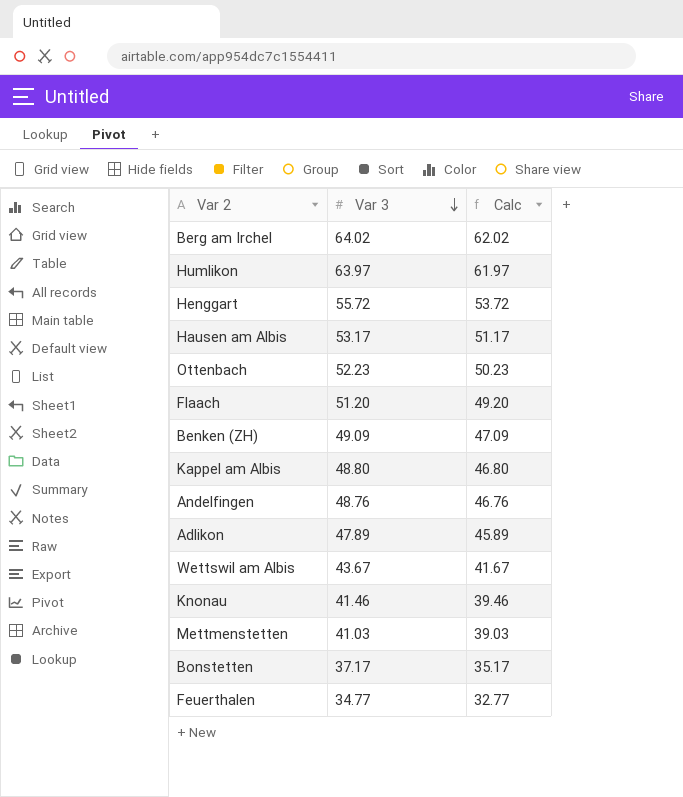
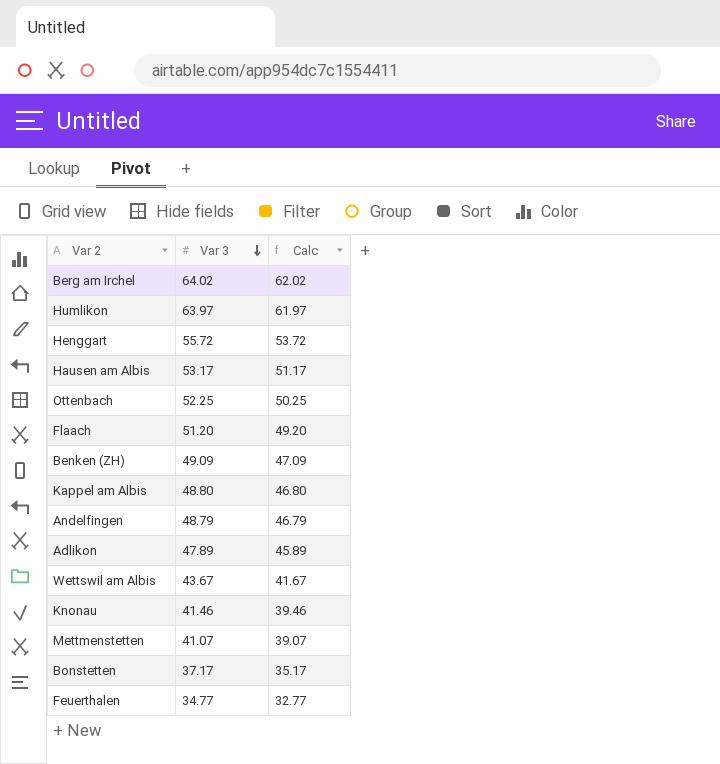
Ottenbach | Var 3: 52.23 -> 52.25
Ottenbach | Calc: 50.23 -> 50.25
Andelfingen | Var 3: 48.76 -> 48.79
Andelfingen | Calc: 46.76 -> 46.79
Mettmenstetten | Var 3: 41.03 -> 41.07
Mettmenstetten | Calc: 39.03 -> 39.07

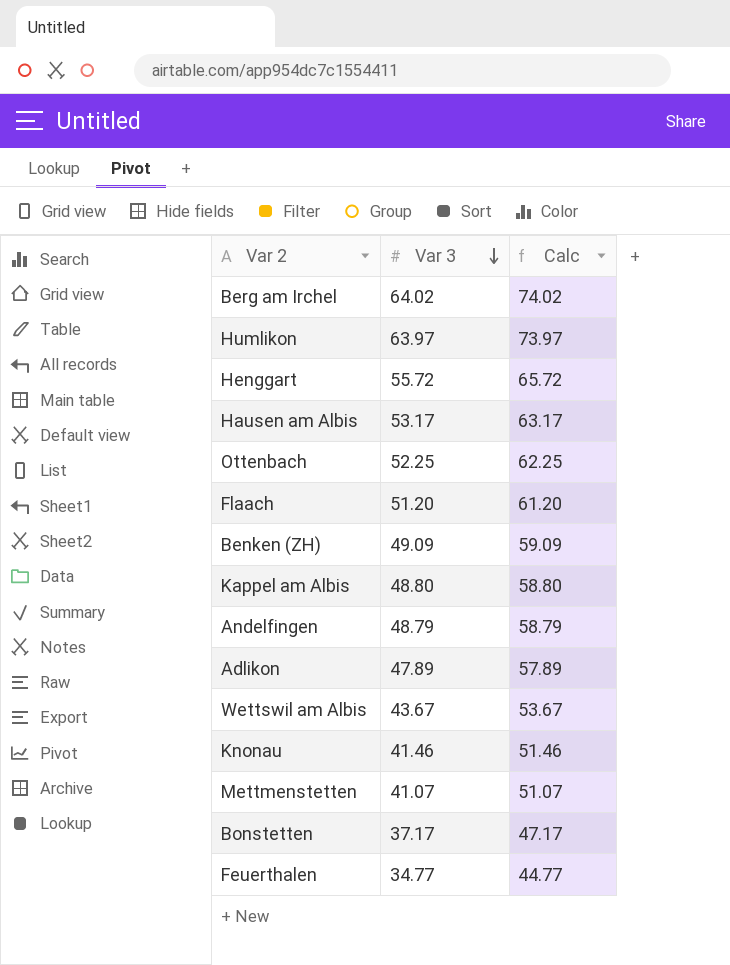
column Calc | formula: [Var 3] - 2 -> [Var 3] + 10

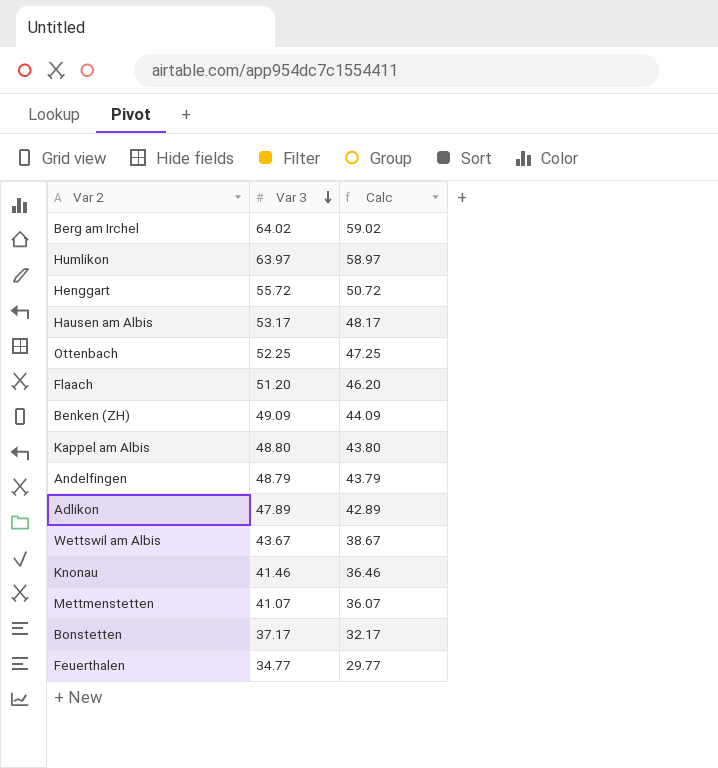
column Calc | formula: [Var 3] + 10 -> [Var 3] - 5

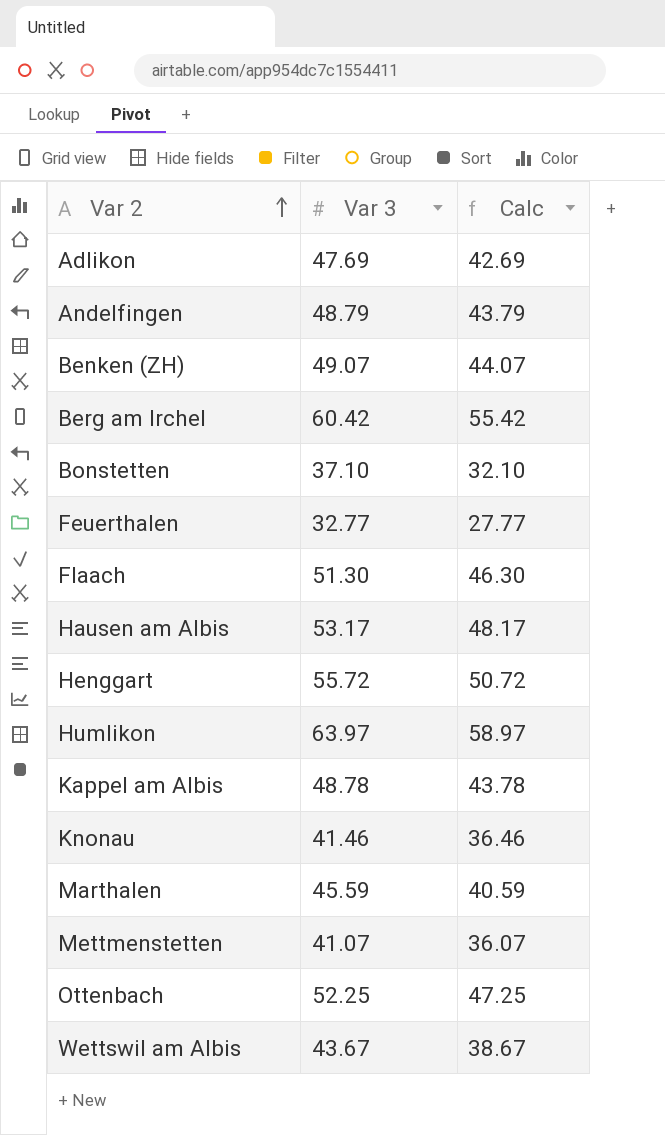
row order: Var 3 descending -> Var 2 ascending
Adlikon | Var 3: 47.89 -> 47.69
Adlikon | Calc: 42.89 -> 42.69
Benken (ZH) | Var 3: 49.09 -> 49.07
Benken (ZH) | Calc: 44.09 -> 44.07
Berg am Irchel | Var 3: 64.02 -> 60.42
Berg am Irchel | Calc: 59.02 -> 55.42
Bonstetten | Var 3: 37.17 -> 37.10
Bonstetten | Calc: 32.17 -> 32.10
Feuerthalen | Var 3: 34.77 -> 32.77
Feuerthalen | Calc: 29.77 -> 27.77
Flaach | Var 3: 51.20 -> 51.30
Flaach | Calc: 46.20 -> 46.30
Kappel am Albis | Var 3: 48.80 -> 48.78
Kappel am Albis | Calc: 43.80 -> 43.78
row Marthalen: none -> 45.59 | 40.59

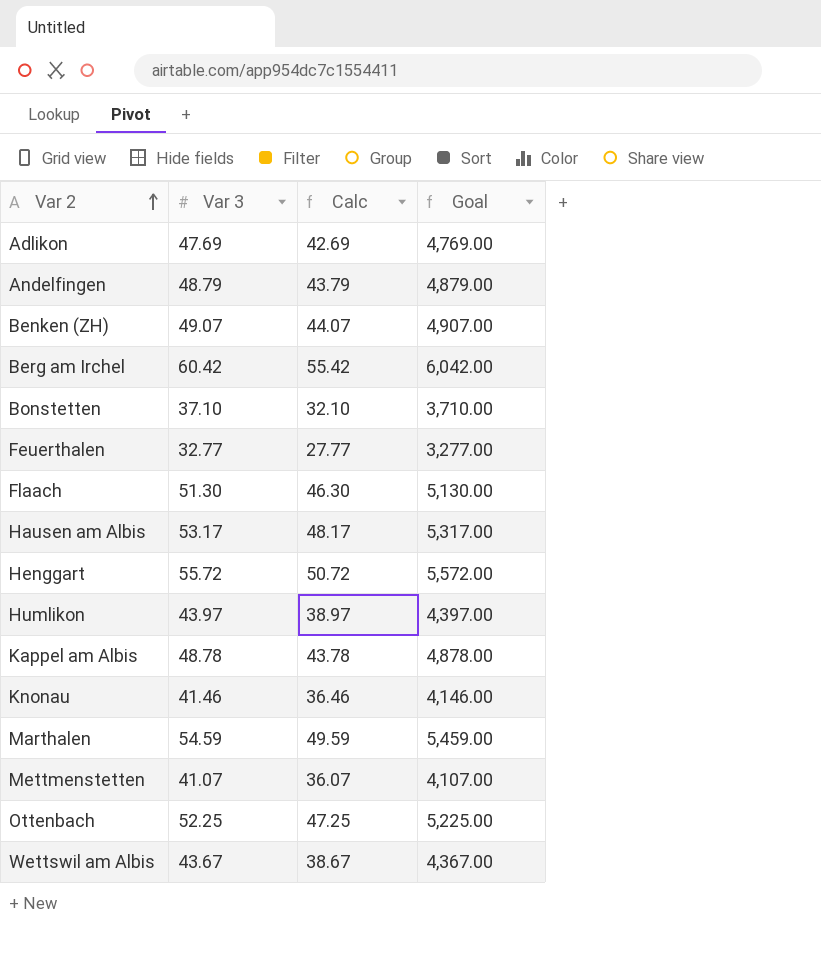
column Goal | formula: none -> [Var 3] * 100
Humlikon | Var 3: 63.97 -> 43.97
Humlikon | Calc: 58.97 -> 38.97
Marthalen | Var 3: 45.59 -> 54.59
Marthalen | Calc: 40.59 -> 49.59

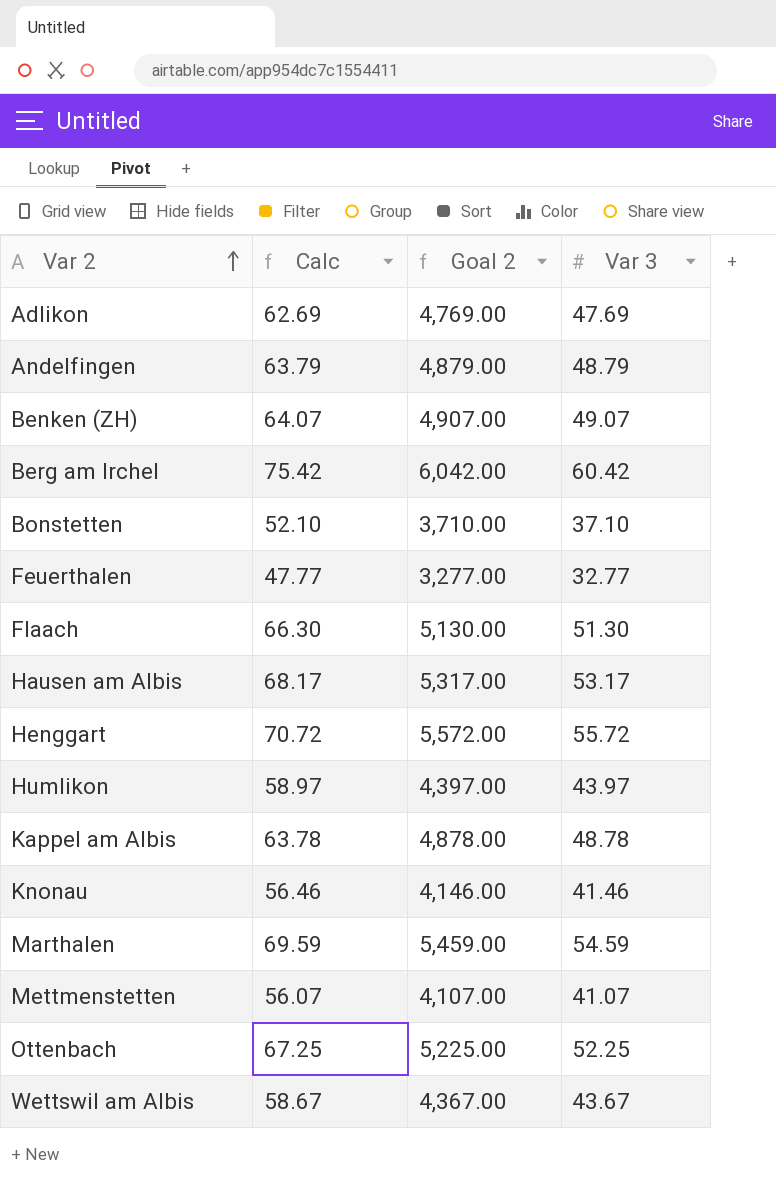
column Calc | formula: [Var 3] - 5 -> [Var 3] + 15
column name: Goal -> Goal 2
column Var 3 | position: 2 -> 4

